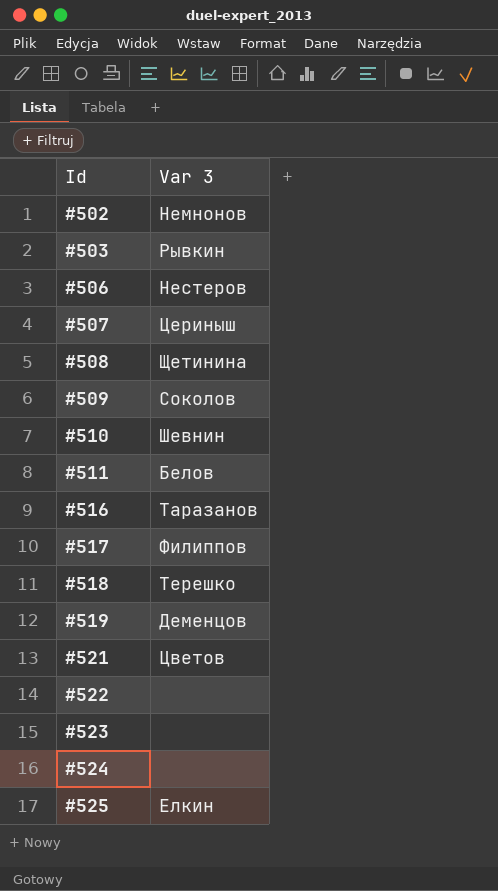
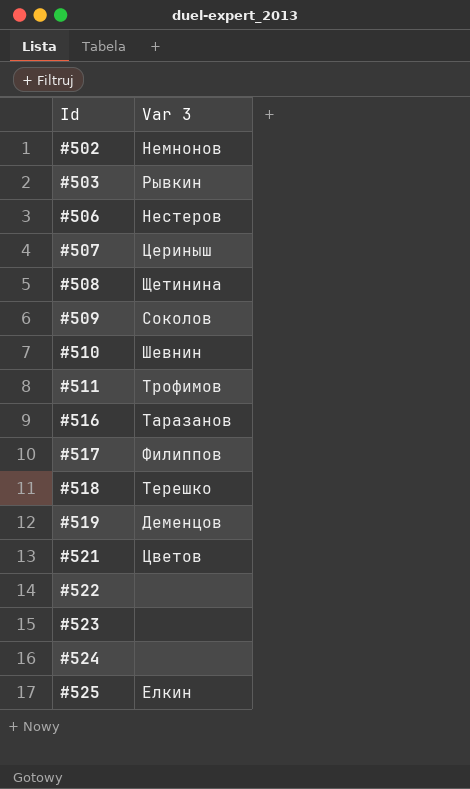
#511 | Var 3: Белов -> Трофимов

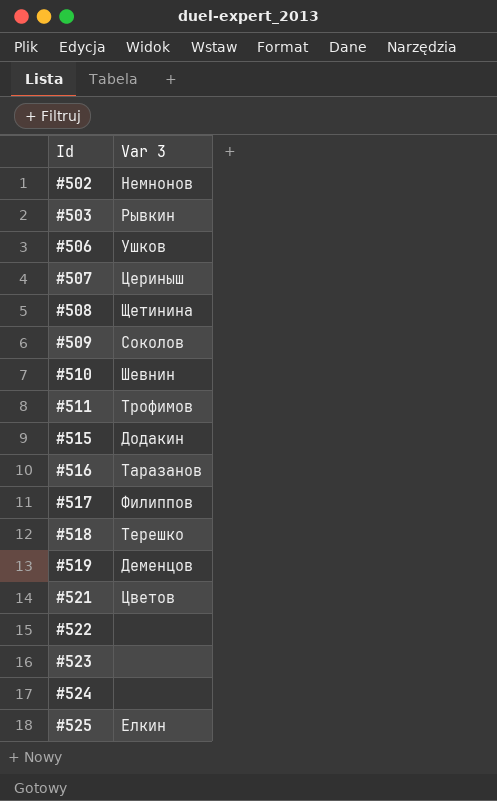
#506 | Var 3: Нестеров -> Ушков
row #515: none -> Додакин

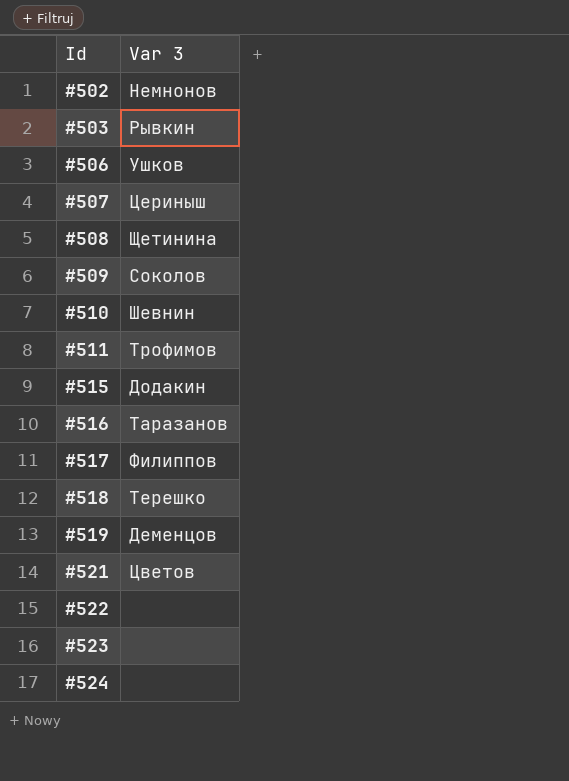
row #525: Елкин -> none

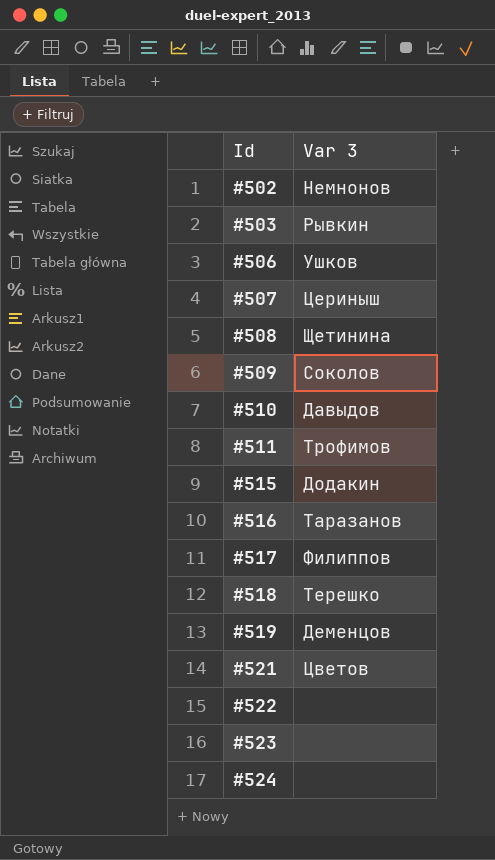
#510 | Var 3: Шевнин -> Давыдов

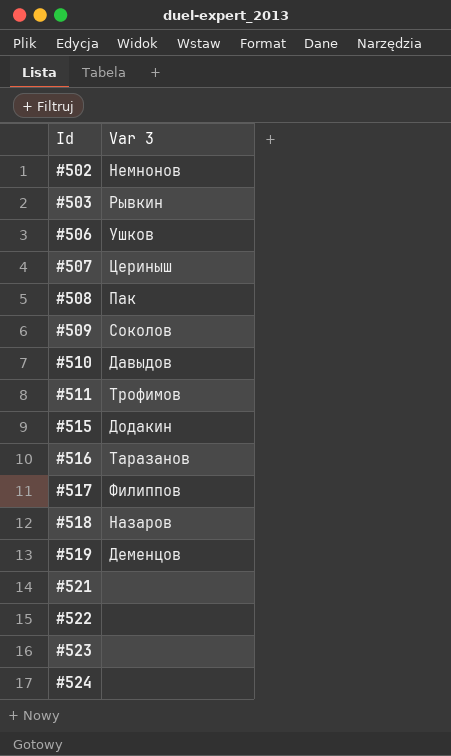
#508 | Var 3: Щетинина -> Пак
#518 | Var 3: Терешко -> Назаров
#521 | Var 3: Цветов -> none

